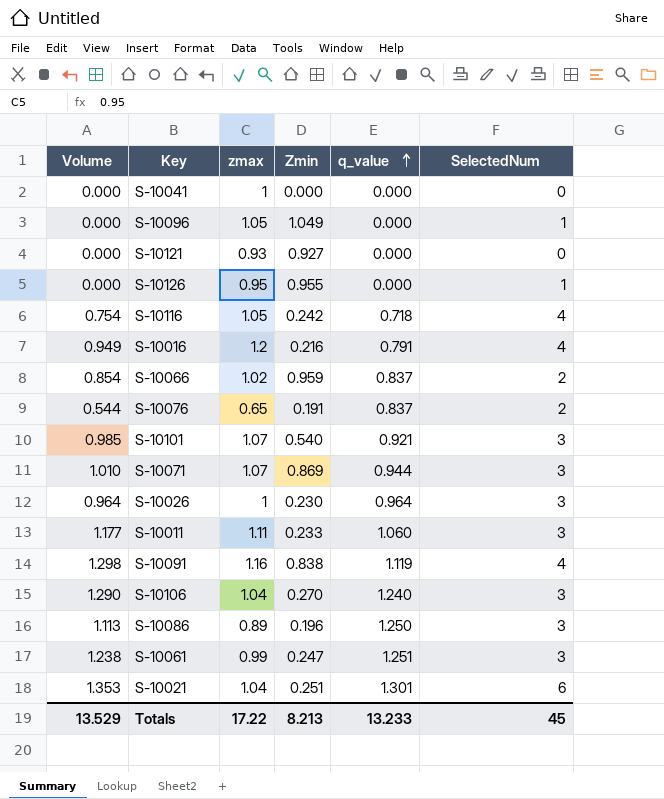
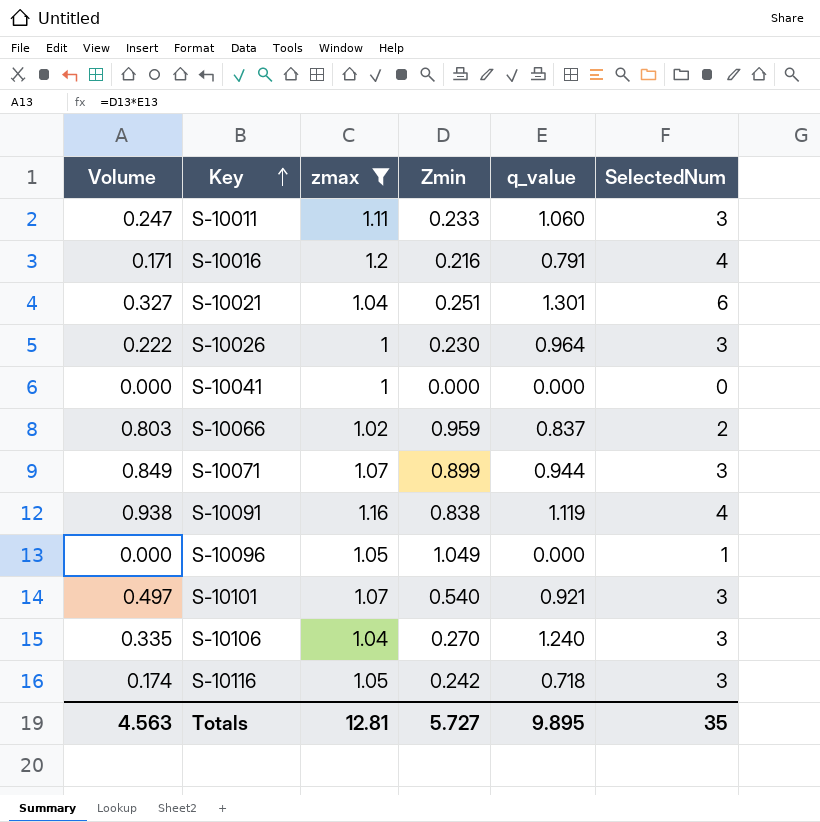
filter: none -> zmax >= 1
row order: q_value ascending -> Key ascending
column Volume | formula: [zmax] * [q_value] -> [Zmin] * [q_value]
S-10071 | Zmin: 0.869 -> 0.899
S-10116 | SelectedNum: 4 -> 3
Totals | Volume: 13.529 -> 4.563
Totals | zmax: 17.22 -> 12.81
Totals | Zmin: 8.213 -> 5.727
Totals | q_value: 13.233 -> 9.895
Totals | SelectedNum: 45 -> 35

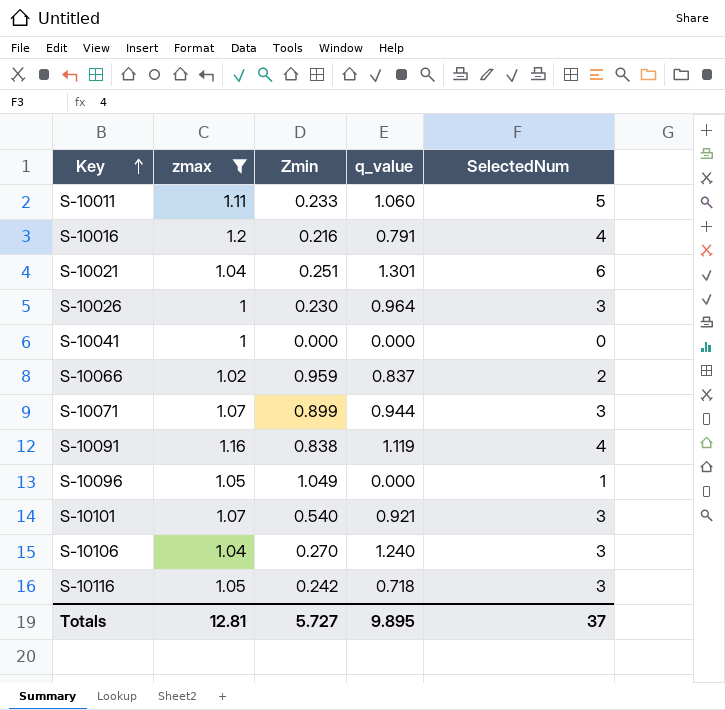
column Volume | formula: [Zmin] * [q_value] -> none
S-10011 | SelectedNum: 3 -> 5
Totals | SelectedNum: 35 -> 37

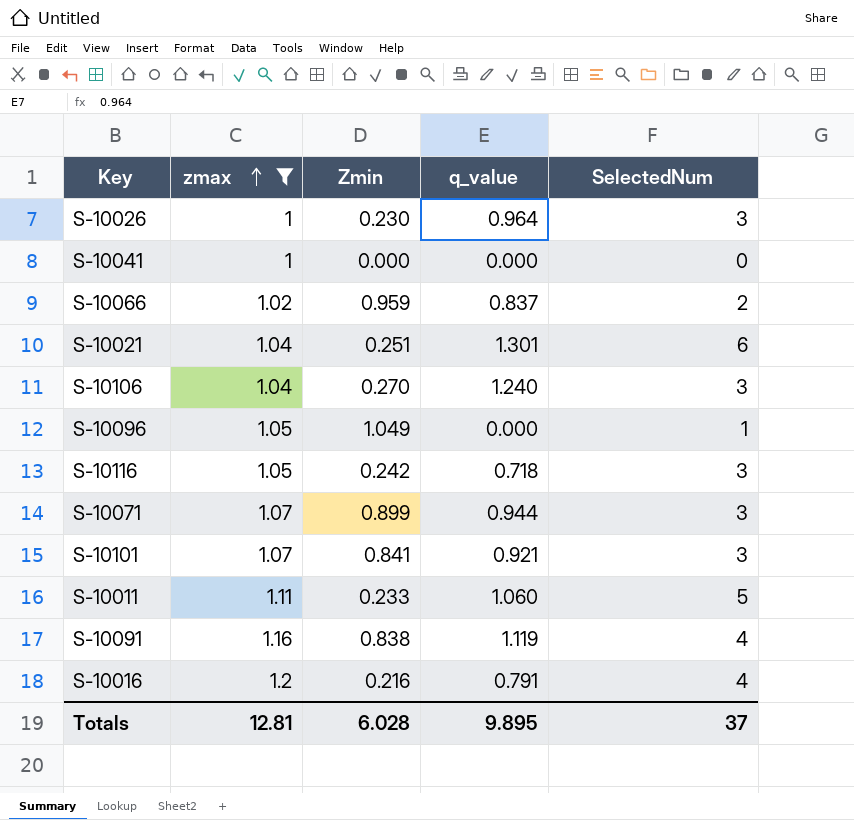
row order: Key ascending -> zmax ascending
S-10101 | Zmin: 0.540 -> 0.841
Totals | Zmin: 5.727 -> 6.028

